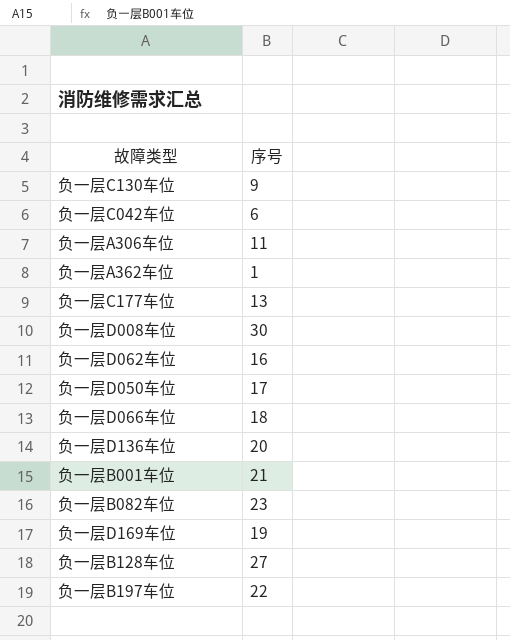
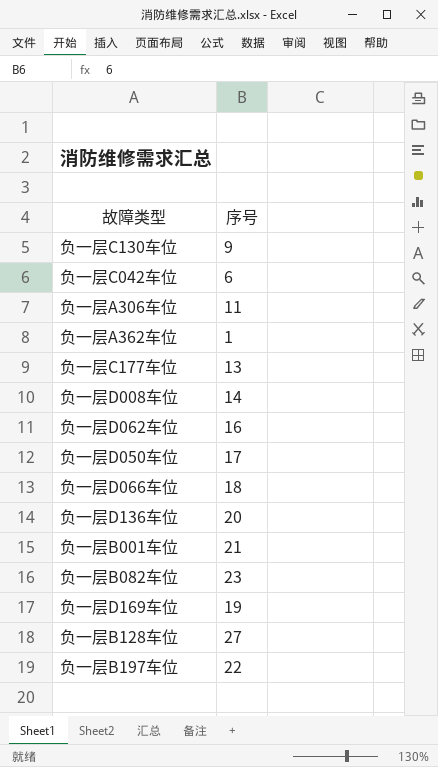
负一层D008车位 | 序号: 30 -> 14

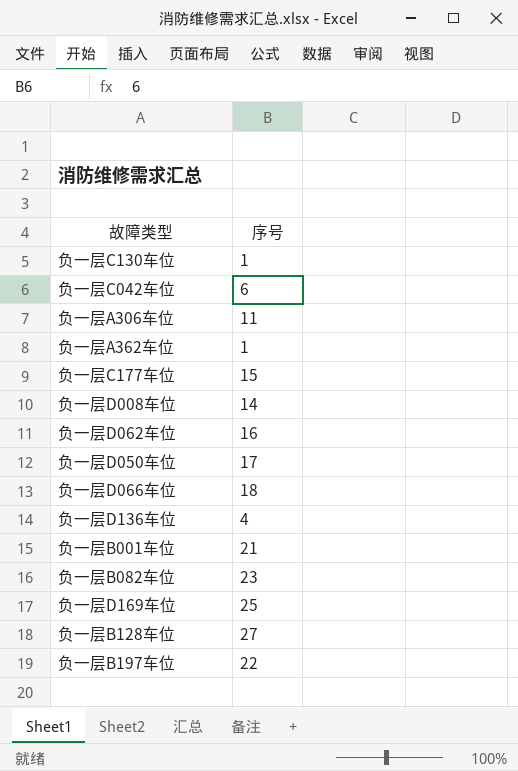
负一层C130车位 | 序号: 9 -> 1
负一层C177车位 | 序号: 13 -> 15
负一层D136车位 | 序号: 20 -> 4
负一层D169车位 | 序号: 19 -> 25

